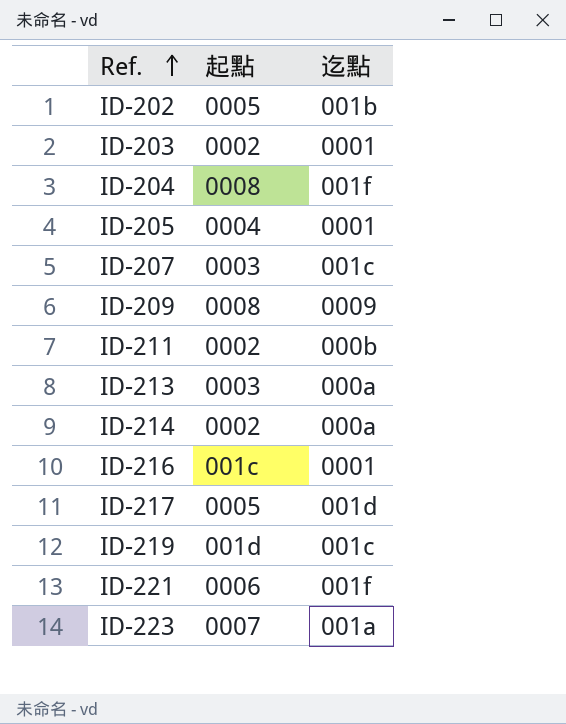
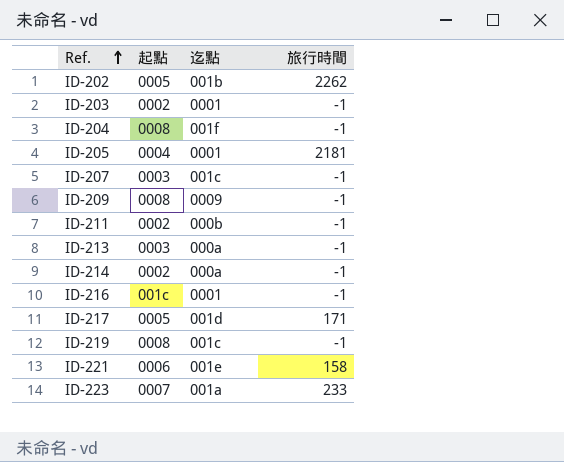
column 旅行時間 | position: none -> 4
ID-219 | 起點: 001d -> 0008
ID-221 | 迄點: 001f -> 001e

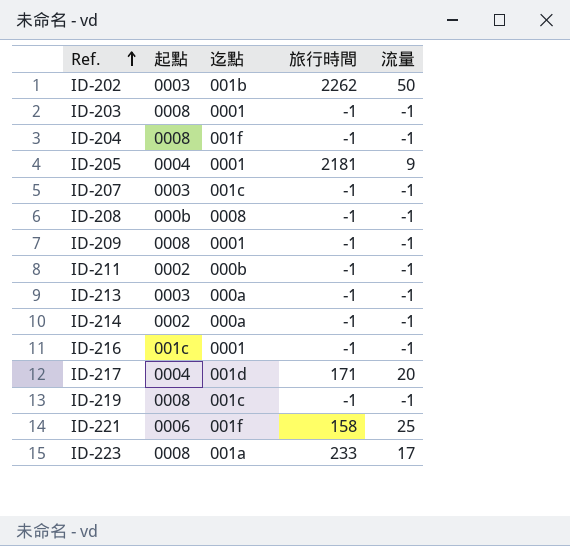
column 流量 | position: none -> 5
ID-202 | 起點: 0005 -> 0003
ID-203 | 起點: 0002 -> 0008
row ID-208: none -> 000b | 0008 | -1 | -1
ID-209 | 迄點: 0009 -> 0001
ID-217 | 起點: 0005 -> 0004
ID-221 | 迄點: 001e -> 001f
ID-223 | 起點: 0007 -> 0008

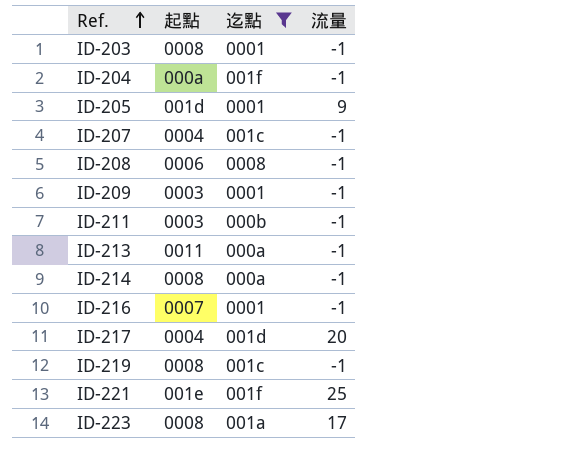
filter: none -> 迄點 != 001b
column 旅行時間 | position: 4 -> none
ID-204 | 起點: 0008 -> 000a
ID-205 | 起點: 0004 -> 001d
ID-207 | 起點: 0003 -> 0004
ID-208 | 起點: 000b -> 0006
ID-209 | 起點: 0008 -> 0003
ID-211 | 起點: 0002 -> 0003
ID-213 | 起點: 0003 -> 0011
ID-214 | 起點: 0002 -> 0008
ID-216 | 起點: 001c -> 0007
ID-221 | 起點: 0006 -> 001e

